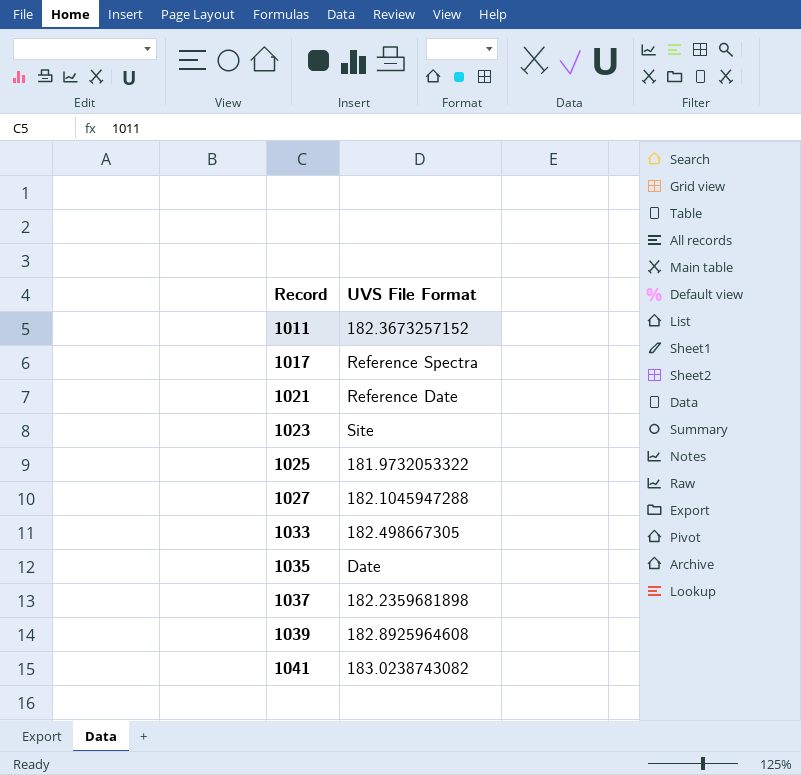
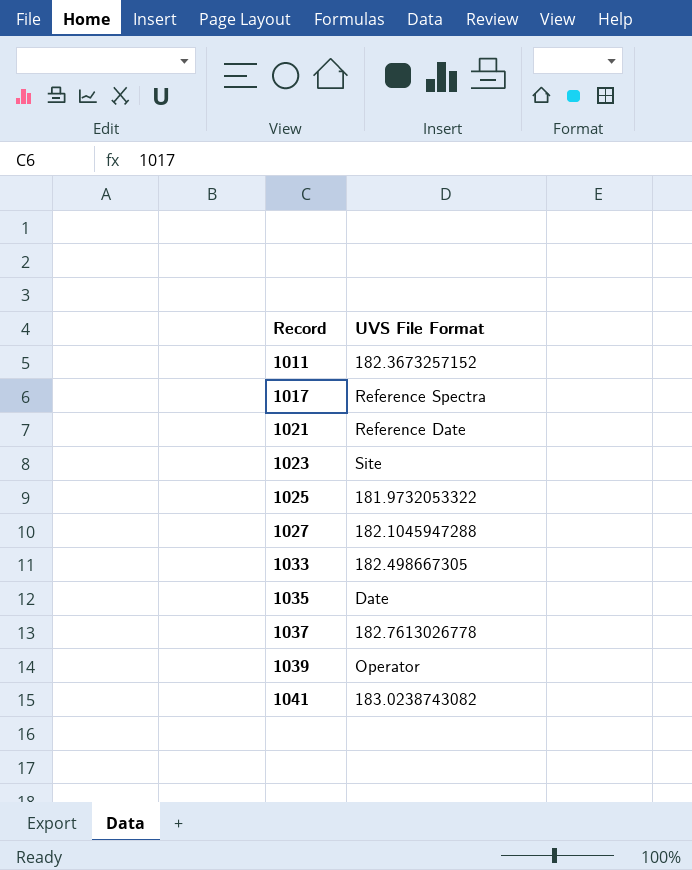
1037 | UVS File Format: 182.2359681898 -> 182.7613026778
1039 | UVS File Format: 182.8925964608 -> Operator

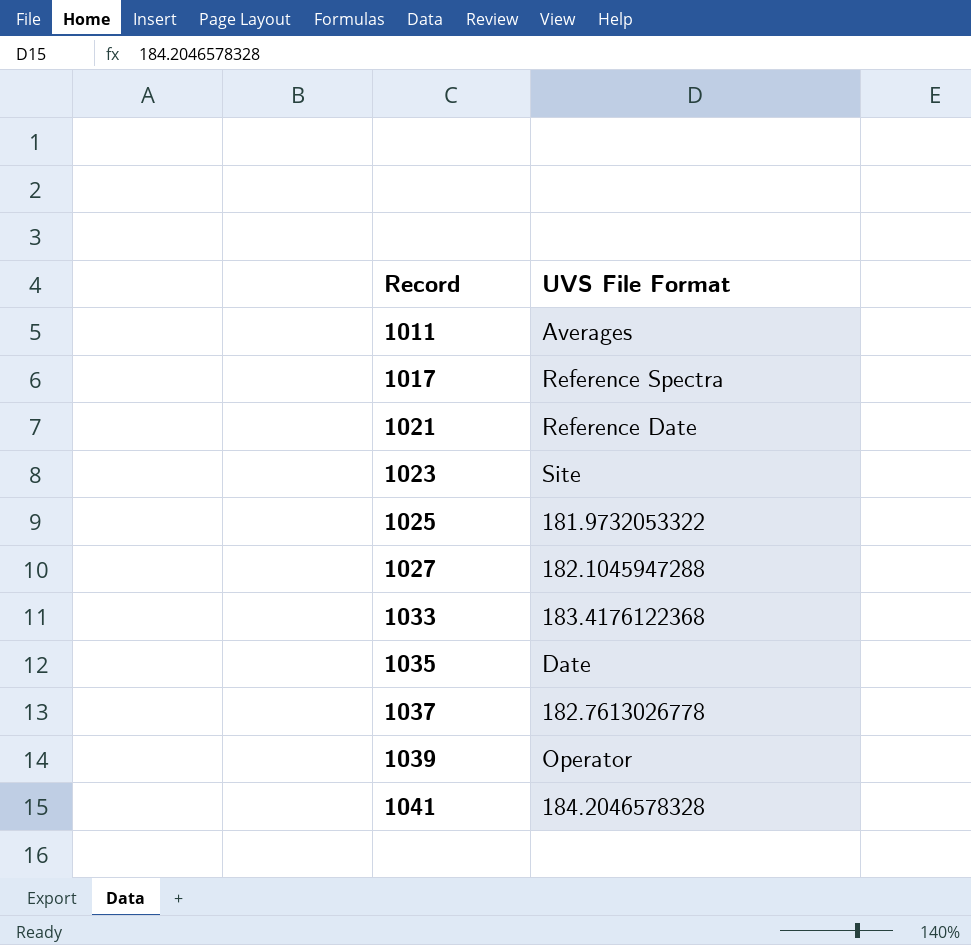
1011 | UVS File Format: 182.3673257152 -> Averages
1033 | UVS File Format: 182.498667305 -> 183.4176122368
1041 | UVS File Format: 183.0238743082 -> 184.2046578328

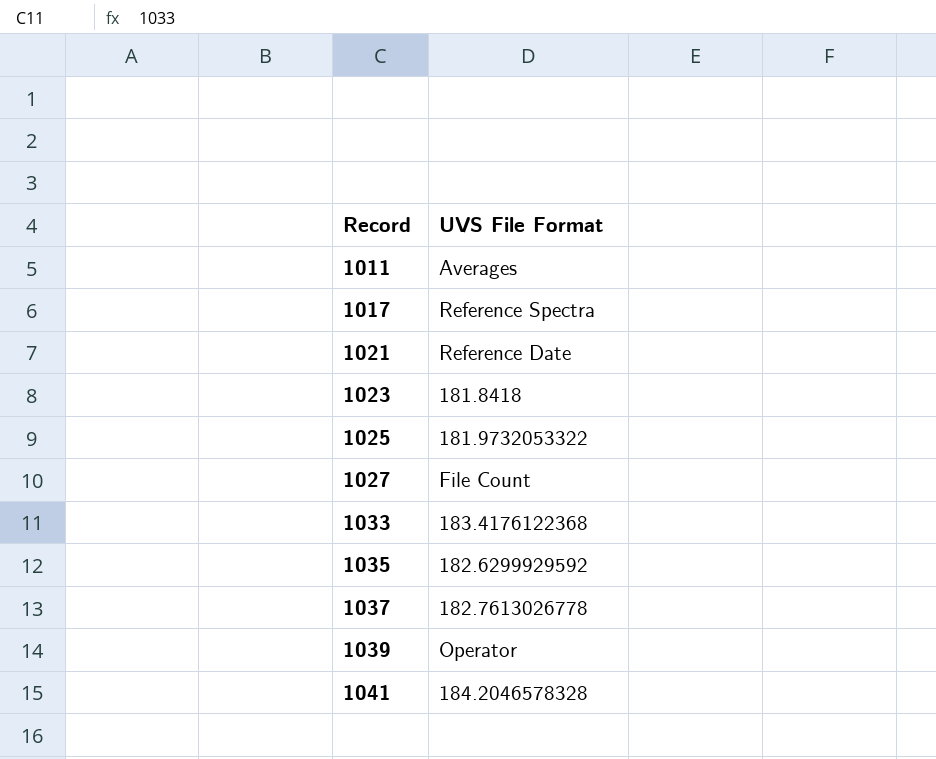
1023 | UVS File Format: Site -> 181.8418
1027 | UVS File Format: 182.1045947288 -> File Count
1035 | UVS File Format: Date -> 182.6299929592

